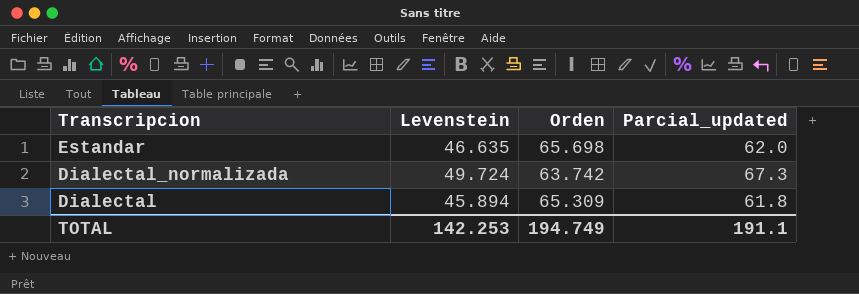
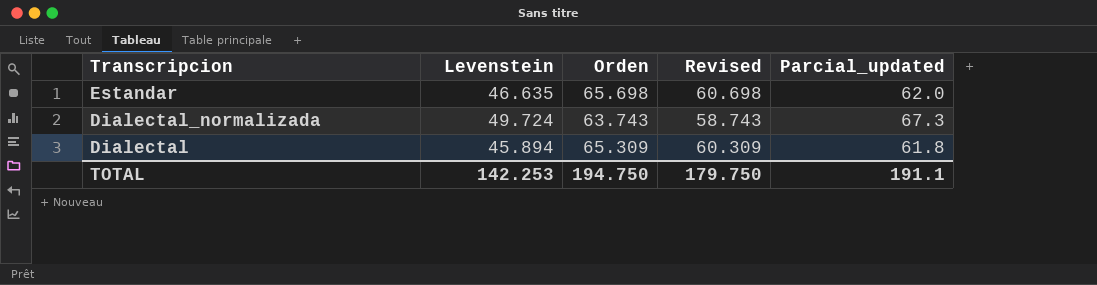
column Revised | formula: none -> [Orden] - 5
Dialectal_normalizada | Orden: 63.742 -> 63.743
TOTAL | Orden: 194.749 -> 194.750

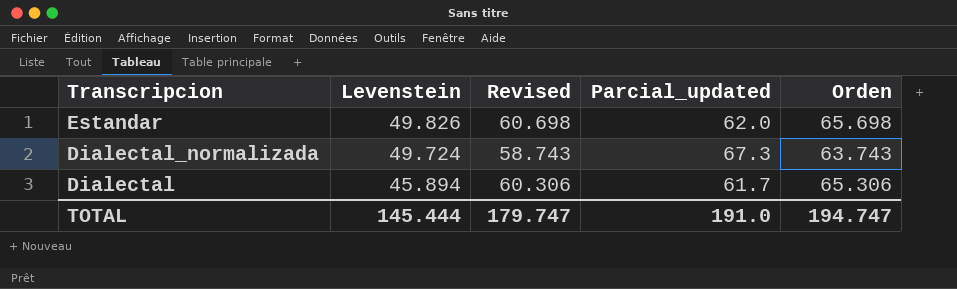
column Orden | position: 3 -> 5
Estandar | Levenstein: 46.635 -> 49.826
Dialectal | Revised: 60.309 -> 60.306
Dialectal | Parcial_updated: 61.8 -> 61.7
Dialectal | Orden: 65.309 -> 65.306
TOTAL | Levenstein: 142.253 -> 145.444
TOTAL | Revised: 179.750 -> 179.747
TOTAL | Parcial_updated: 191.1 -> 191.0
TOTAL | Orden: 194.750 -> 194.747

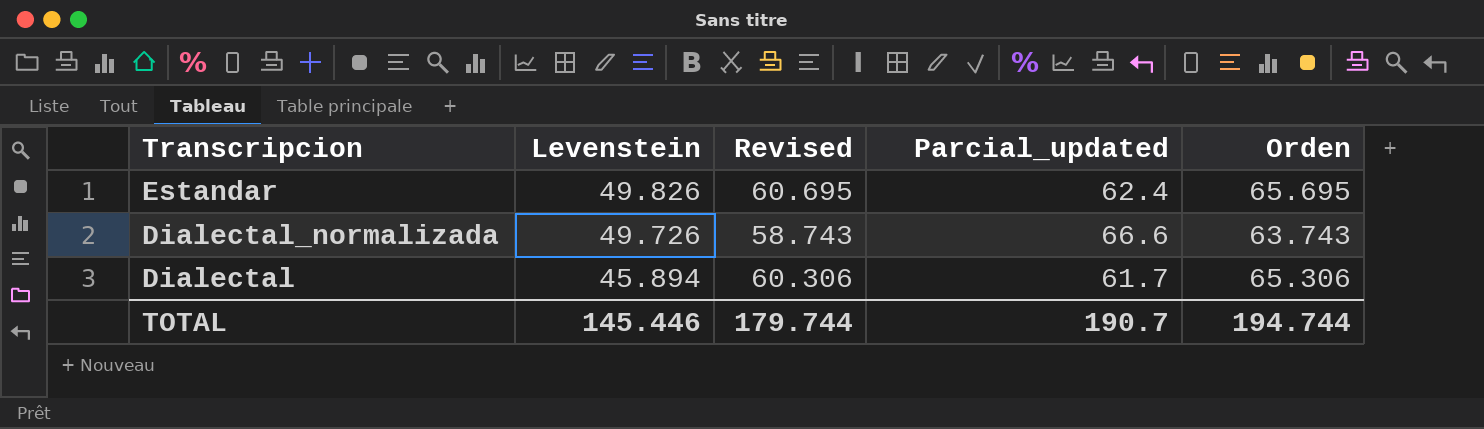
Estandar | Revised: 60.698 -> 60.695
Estandar | Parcial_updated: 62.0 -> 62.4
Estandar | Orden: 65.698 -> 65.695
Dialectal_normalizada | Levenstein: 49.724 -> 49.726
Dialectal_normalizada | Parcial_updated: 67.3 -> 66.6
TOTAL | Levenstein: 145.444 -> 145.446
TOTAL | Revised: 179.747 -> 179.744
TOTAL | Parcial_updated: 191.0 -> 190.7
TOTAL | Orden: 194.747 -> 194.744

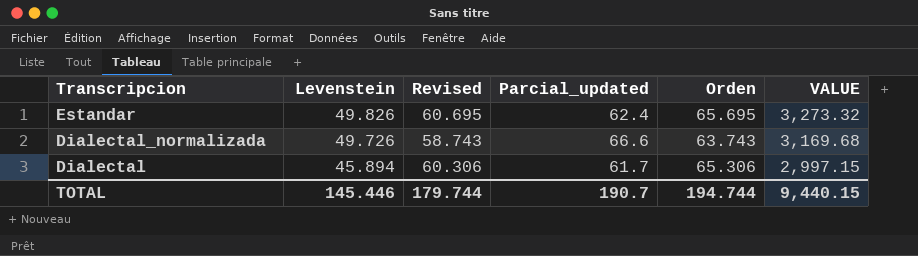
column VALUE | formula: none -> [Levenstein] * [Orden]

